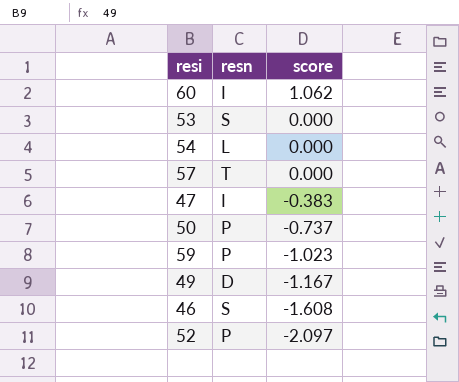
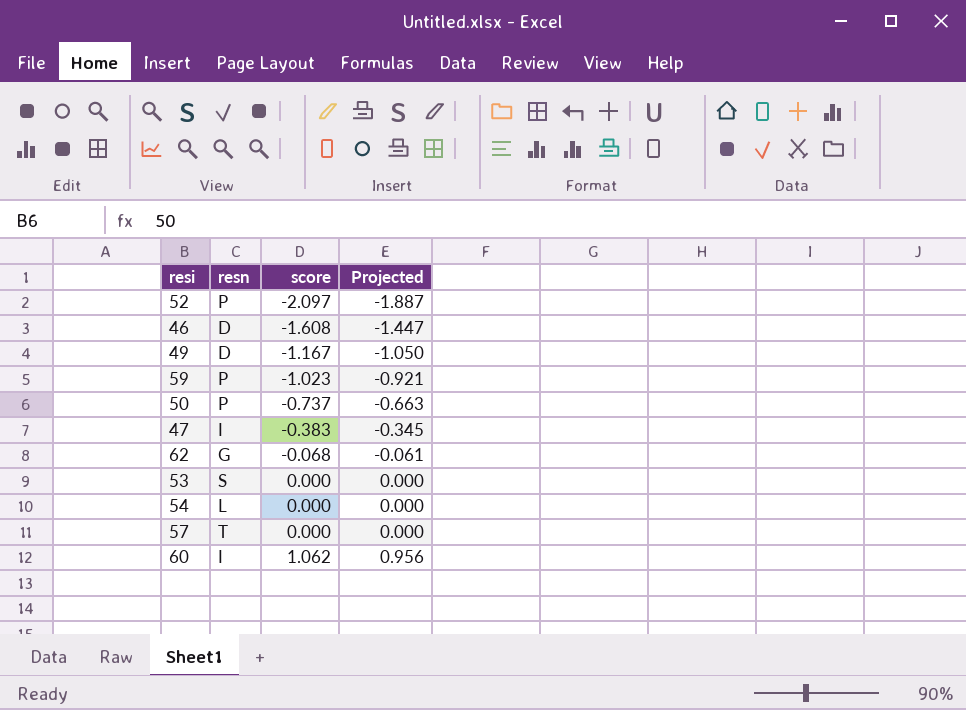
row order: score descending -> score ascending
column Projected | formula: none -> [score] * 0.9
46 | resn: S -> D
row 62: none -> G | -0.068 | -0.061

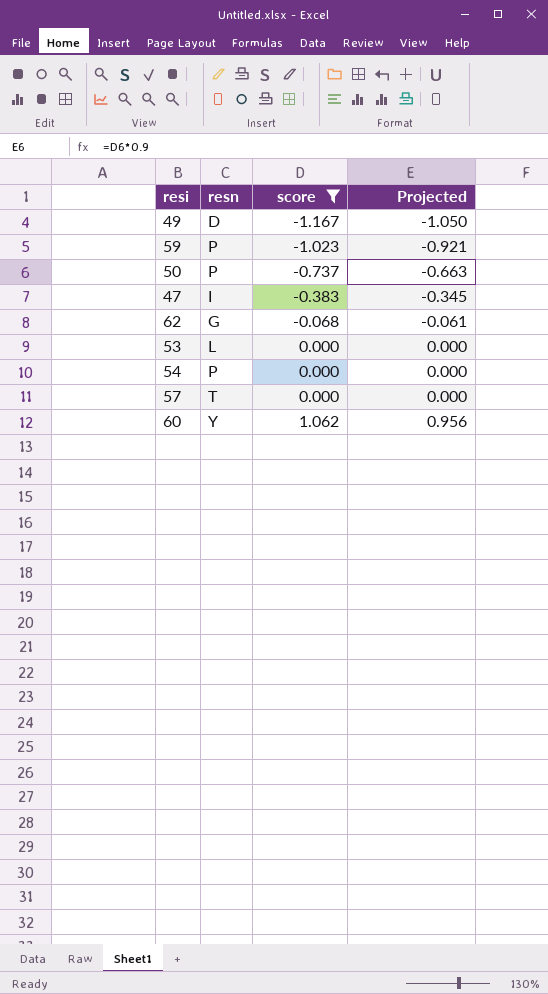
filter: none -> score >= -1.167
53 | resn: S -> L
54 | resn: L -> P
60 | resn: I -> Y

